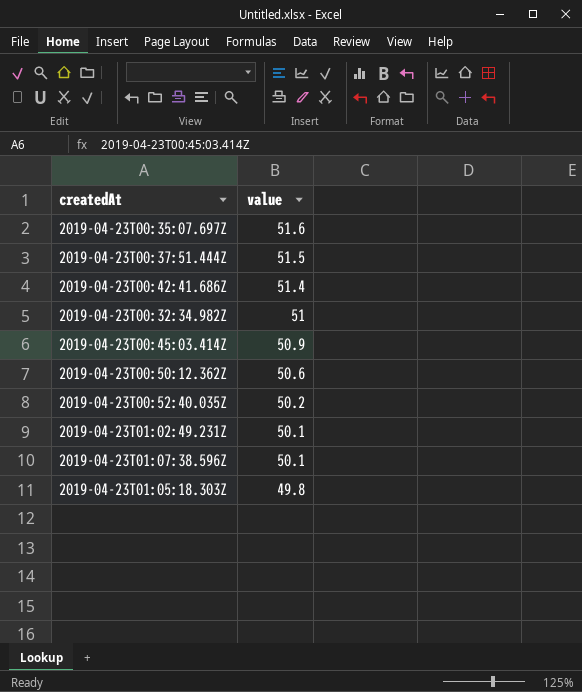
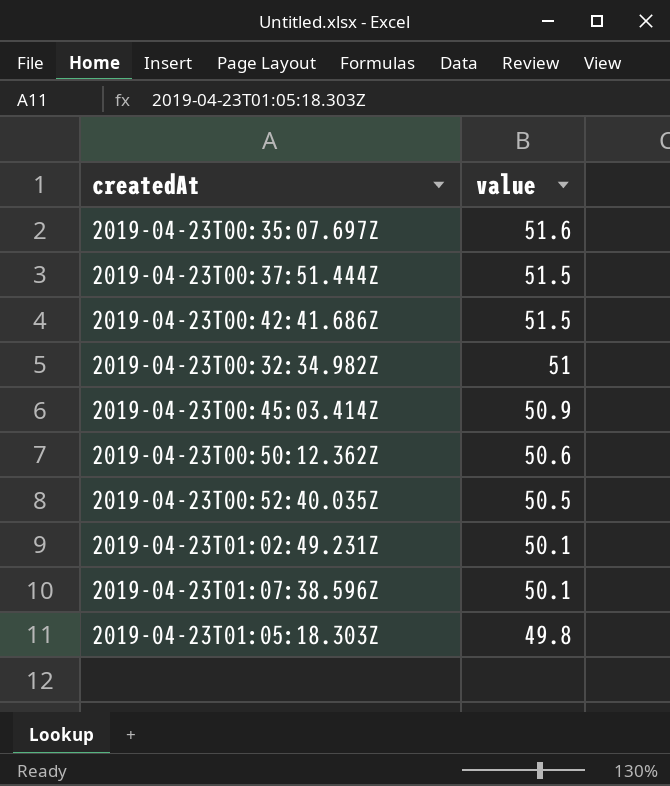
2019-04-23T00:42:41.686Z | value: 51.4 -> 51.5
2019-04-23T00:52:40.035Z | value: 50.2 -> 50.5

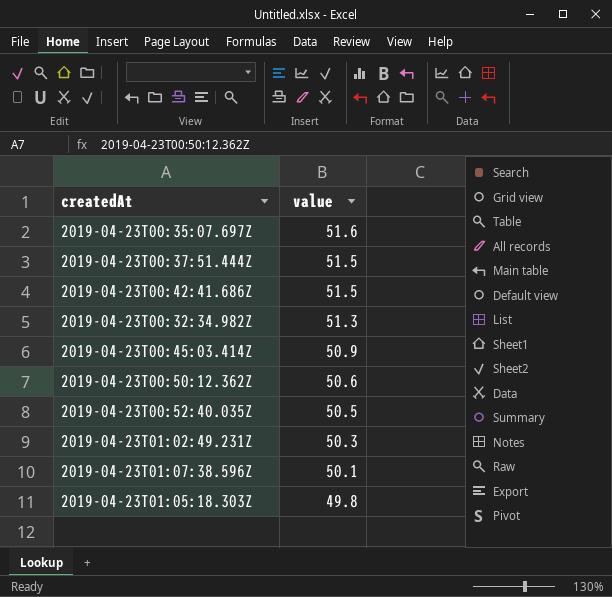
2019-04-23T00:32:34.982Z | value: 51 -> 51.3
2019-04-23T01:02:49.231Z | value: 50.1 -> 50.3

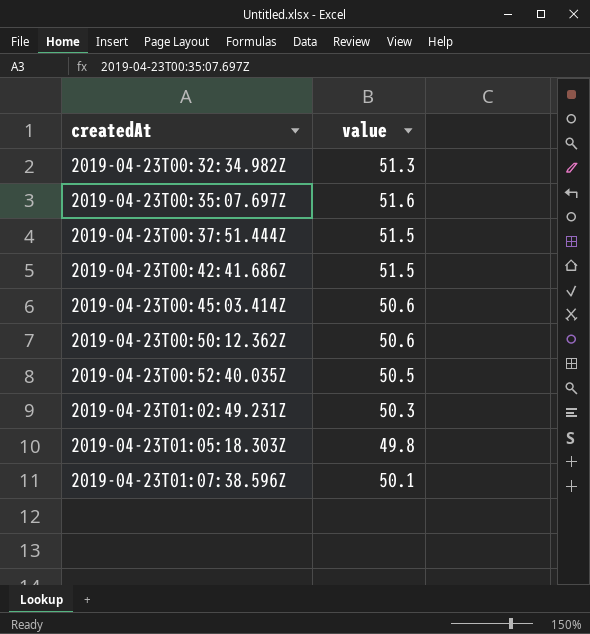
row order: value descending -> createdAt ascending
2019-04-23T00:45:03.414Z | value: 50.9 -> 50.6

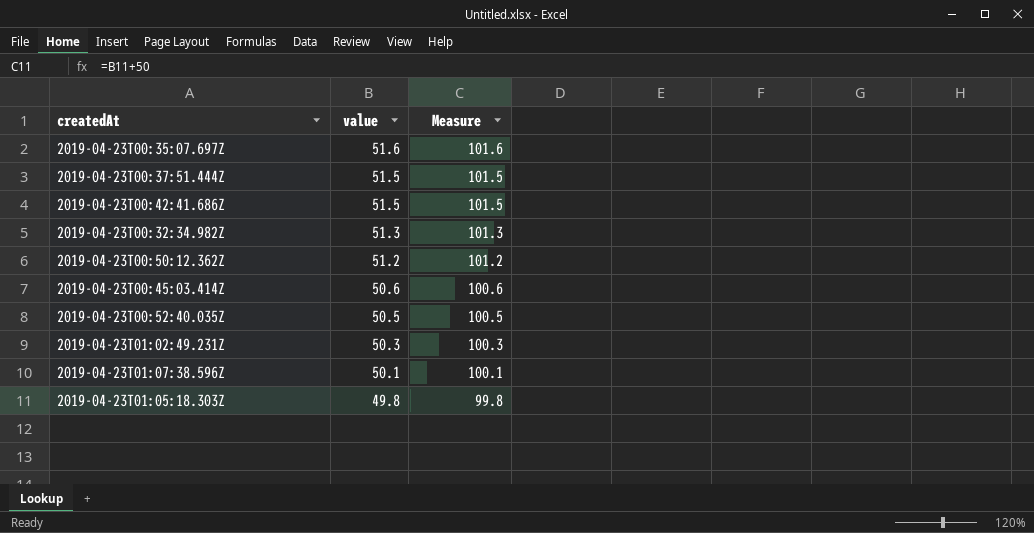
row order: createdAt ascending -> value descending
column Measure | formula: none -> [value] + 50
2019-04-23T00:50:12.362Z | value: 50.6 -> 51.2

